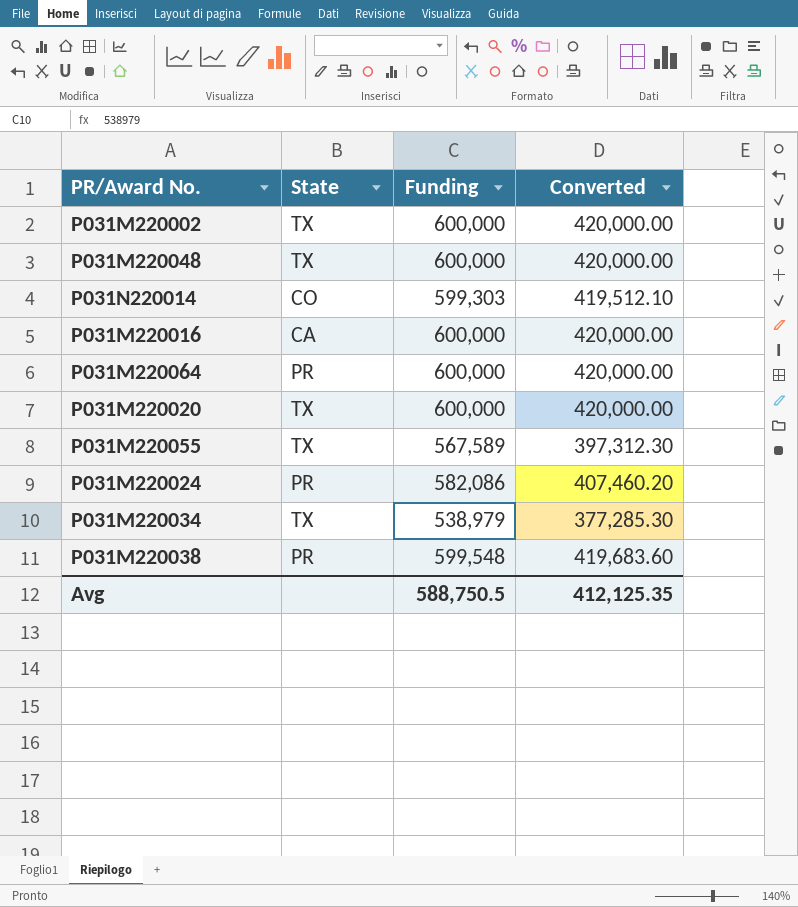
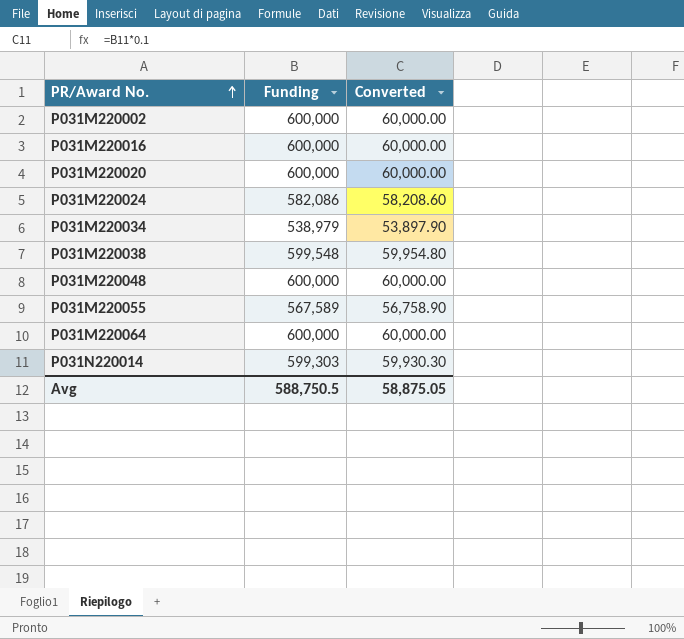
row order: none -> PR/Award No. ascending
column State | position: 2 -> none
column Converted | formula: [Funding] * 0.7 -> [Funding] * 0.1
Avg | Converted: 412,125.35 -> 58,875.05

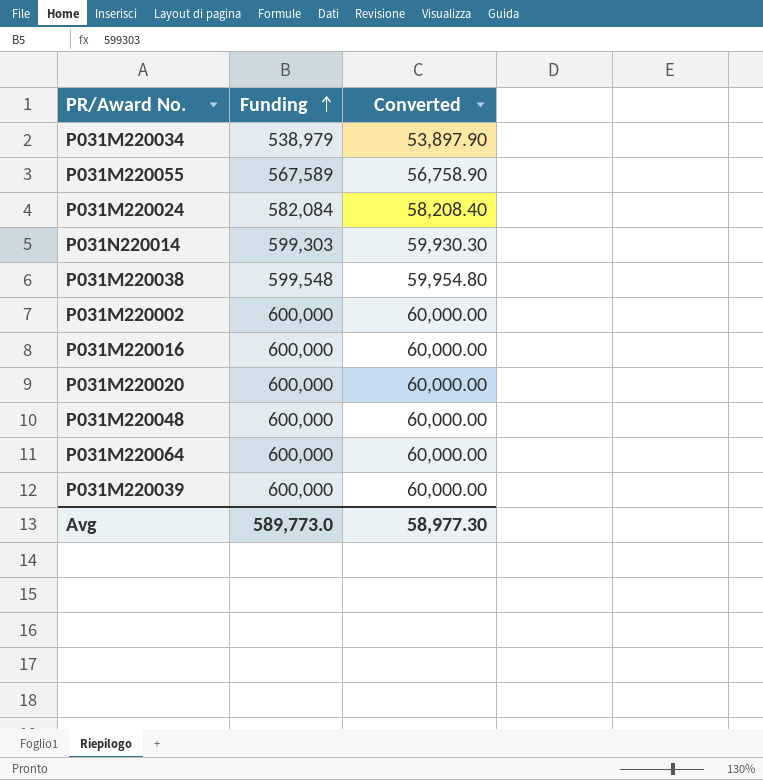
row order: PR/Award No. ascending -> Funding ascending
P031M220024 | Funding: 582,086 -> 582,084
P031M220024 | Converted: 58,208.60 -> 58,208.40
row P031M220039: none -> 600,000 | 60,000.00
Avg | Funding: 588,750.5 -> 589,773.0
Avg | Converted: 58,875.05 -> 58,977.30

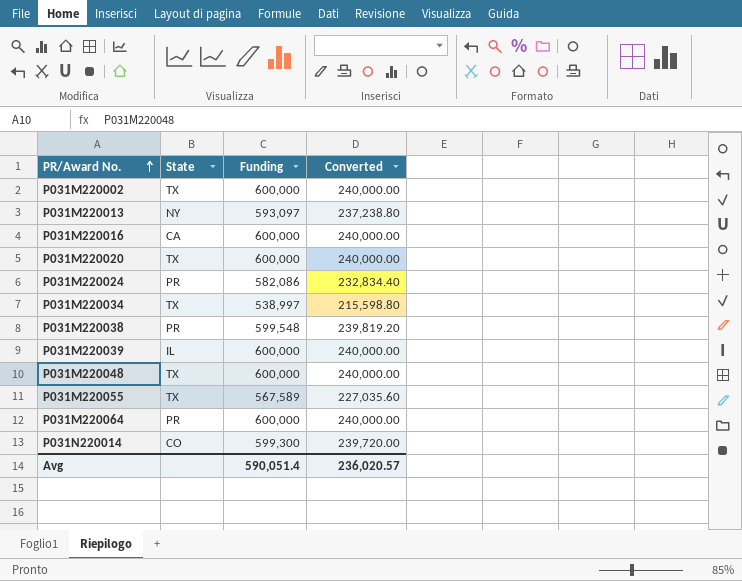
row order: Funding ascending -> PR/Award No. ascending
column State | position: none -> 2
column Converted | formula: [Funding] * 0.1 -> [Funding] * 0.4
row P031M220013: none -> NY | 593,097 | 237,238.80
P031M220024 | Funding: 582,084 -> 582,086
P031M220034 | Funding: 538,979 -> 538,997
P031N220014 | Funding: 599,303 -> 599,300
Avg | Funding: 589,773.0 -> 590,051.4
Avg | Converted: 58,977.30 -> 236,020.57

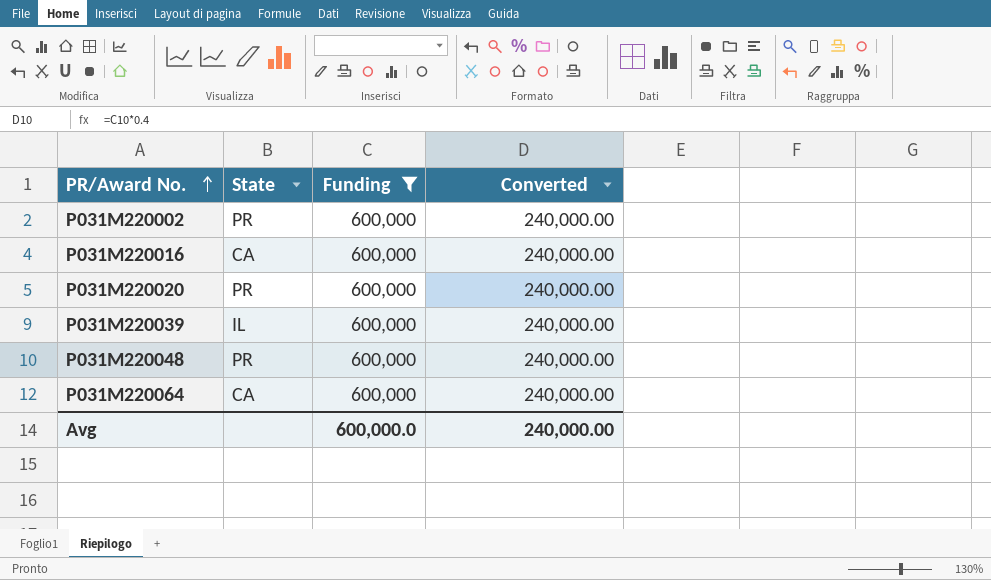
filter: none -> Funding = 600,000
P031M220002 | State: TX -> PR
P031M220020 | State: TX -> PR
P031M220048 | State: TX -> PR
P031M220064 | State: PR -> CA
Avg | Funding: 590,051.4 -> 600,000.0
Avg | Converted: 236,020.57 -> 240,000.00

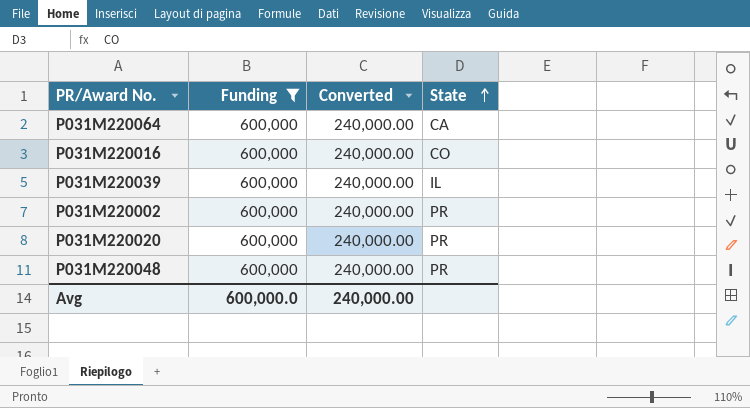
row order: PR/Award No. ascending -> State ascending
column State | position: 2 -> 4
P031M220016 | State: CA -> CO

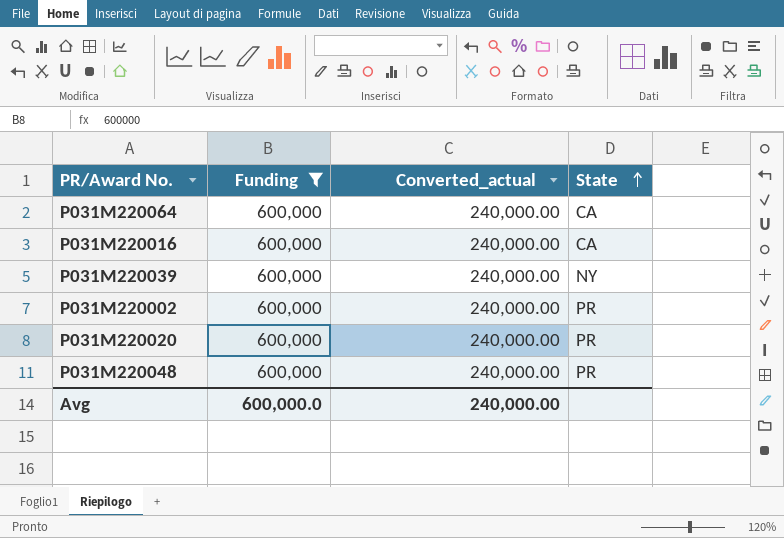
column name: Converted -> Converted_actual
P031M220016 | State: CO -> CA
P031M220039 | State: IL -> NY

